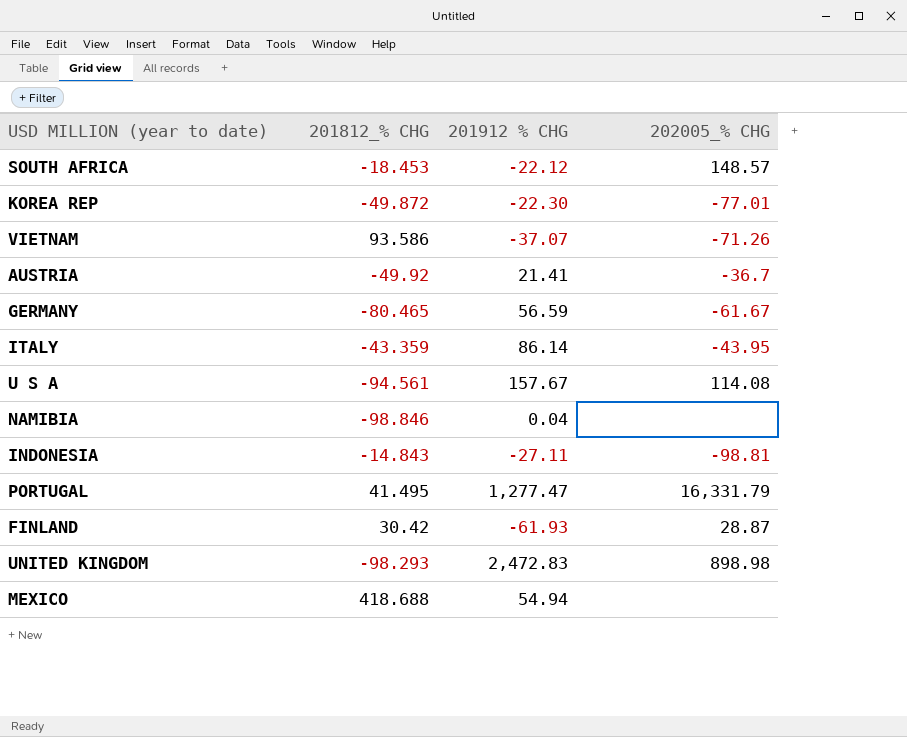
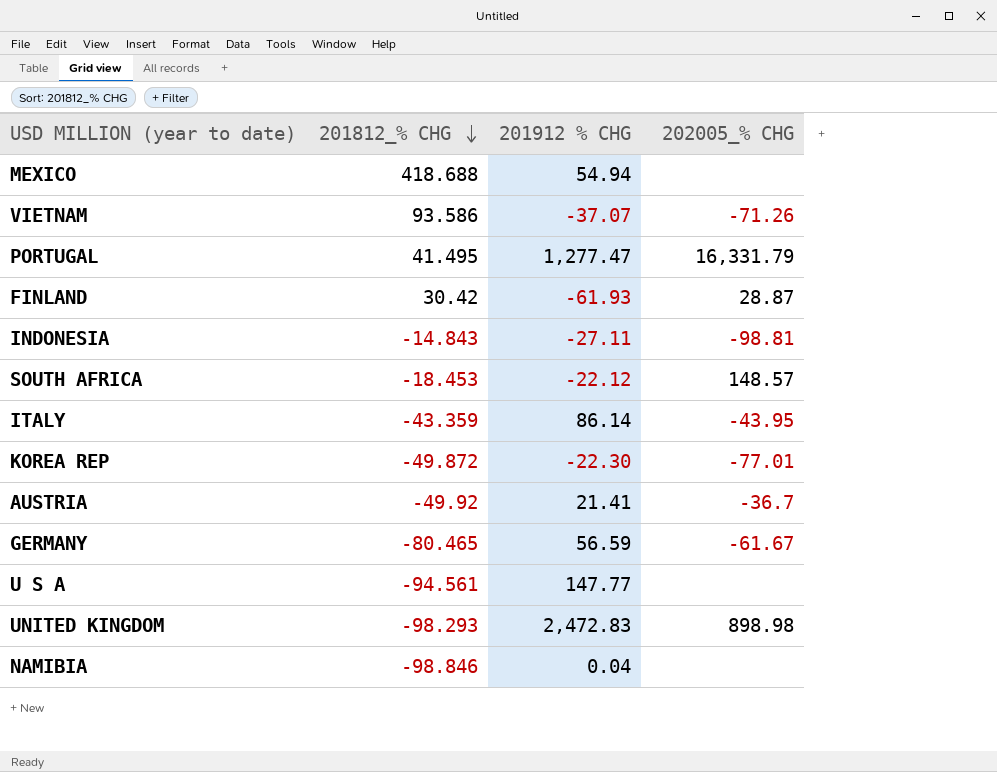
row order: none -> 201812_% CHG descending
U S A | 201912 % CHG: 157.67 -> 147.77
U S A | 202005_% CHG: 114.08 -> none

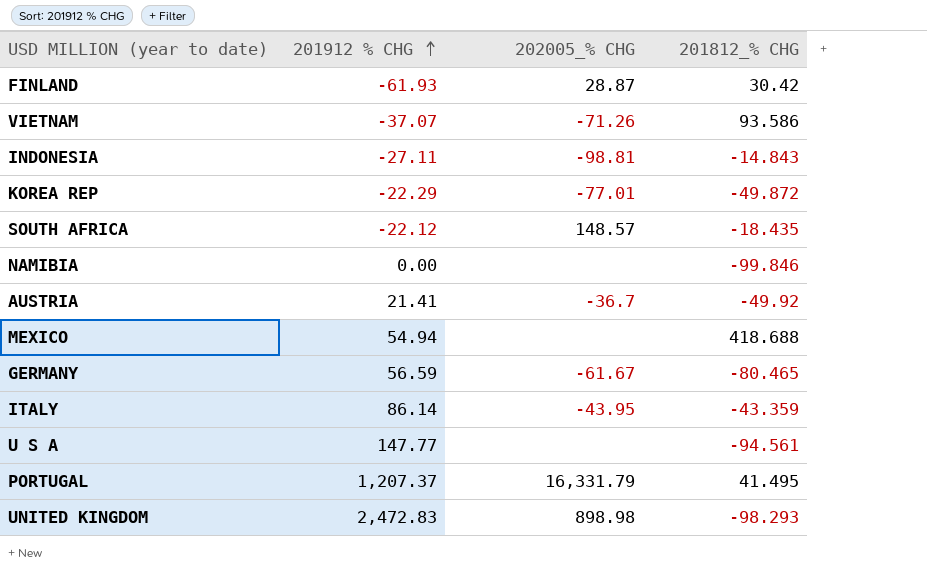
row order: 201812_% CHG descending -> 201912 % CHG ascending
column 201812_% CHG | position: 2 -> 4
KOREA REP | 201912 % CHG: -22.30 -> -22.29
SOUTH AFRICA | 201812_% CHG: -18.453 -> -18.435
NAMIBIA | 201912 % CHG: 0.04 -> 0.00
NAMIBIA | 201812_% CHG: -98.846 -> -99.846
PORTUGAL | 201912 % CHG: 1,277.47 -> 1,207.37

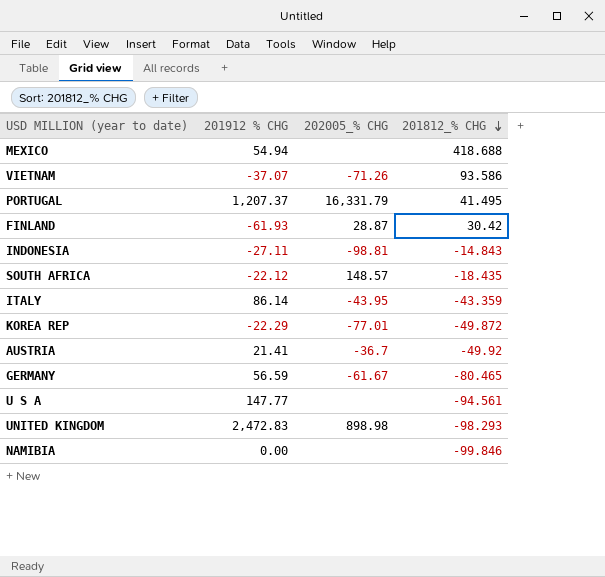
row order: 201912 % CHG ascending -> 201812_% CHG descending

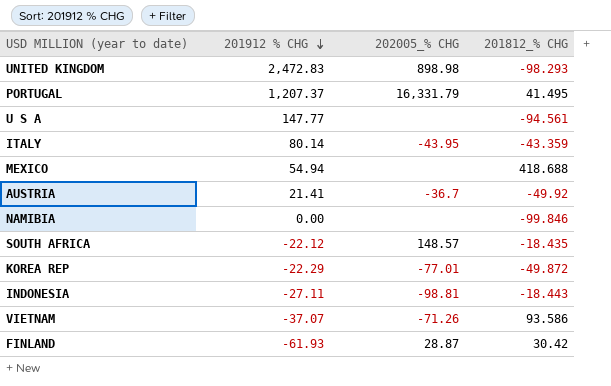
row order: 201812_% CHG descending -> 201912 % CHG descending
row GERMANY: 56.59 | -61.67 | -80.465 -> none
ITALY | 201912 % CHG: 86.14 -> 80.14
INDONESIA | 201812_% CHG: -14.843 -> -18.443

